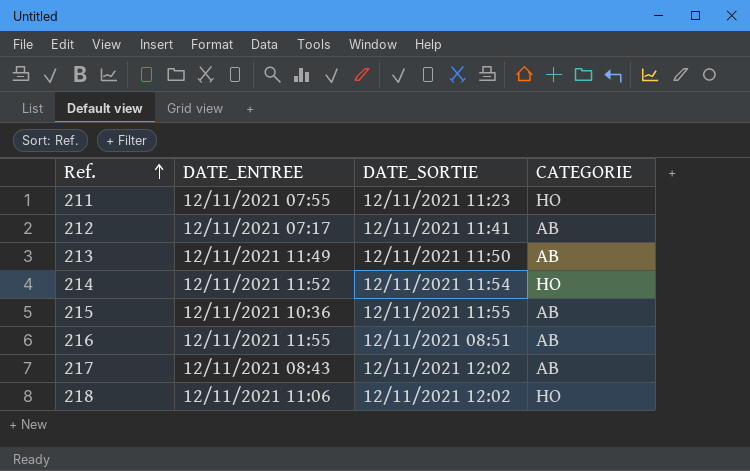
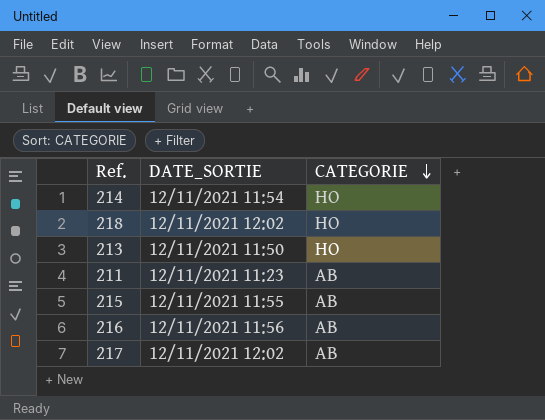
row order: Ref. ascending -> CATEGORIE descending
column DATE_ENTREE | position: 2 -> none
row 212: 12/11/2021 07:17 | 12/11/2021 11:41 | AB -> none
213 | CATEGORIE: AB -> HO
211 | CATEGORIE: HO -> AB
216 | DATE_SORTIE: 12/11/2021 08:51 -> 12/11/2021 11:56

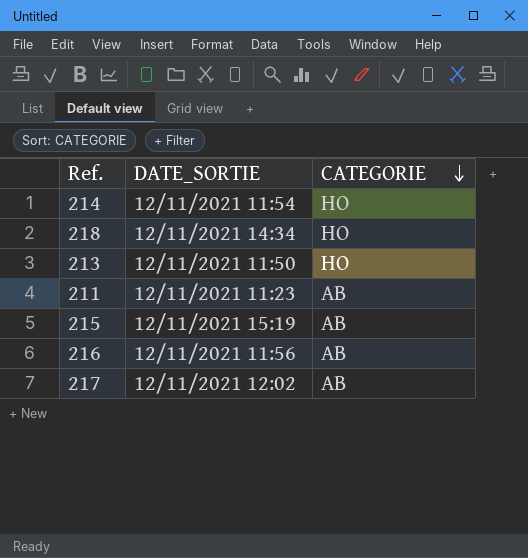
218 | DATE_SORTIE: 12/11/2021 12:02 -> 12/11/2021 14:34
215 | DATE_SORTIE: 12/11/2021 11:55 -> 12/11/2021 15:19

